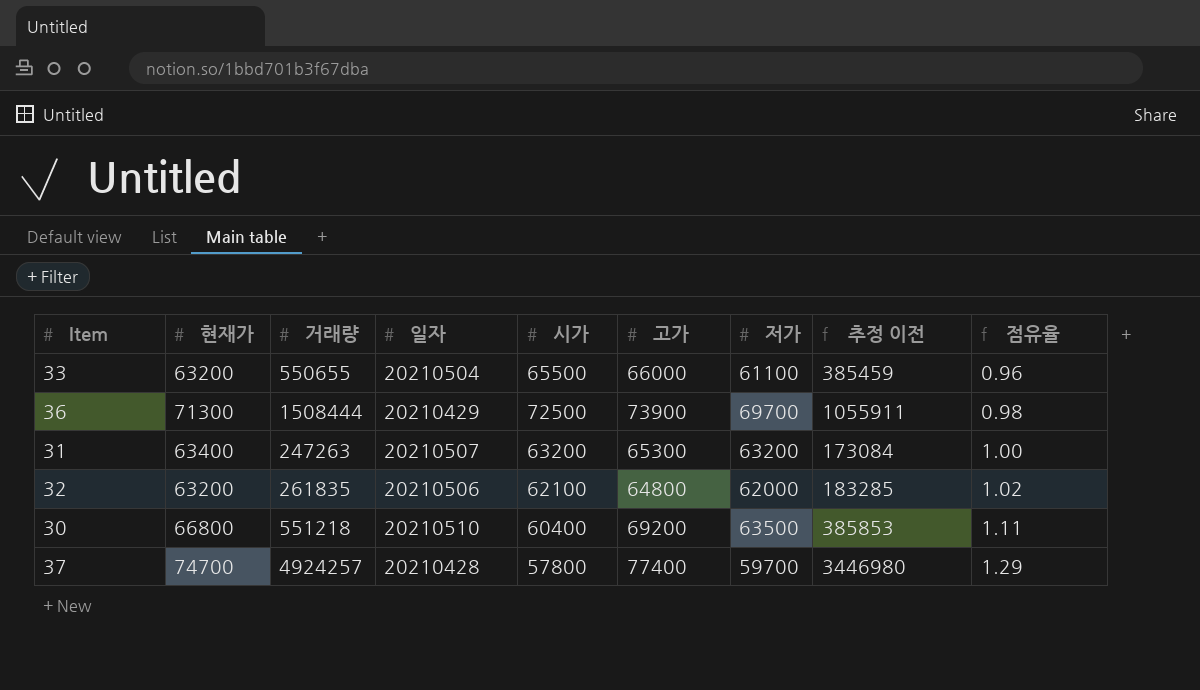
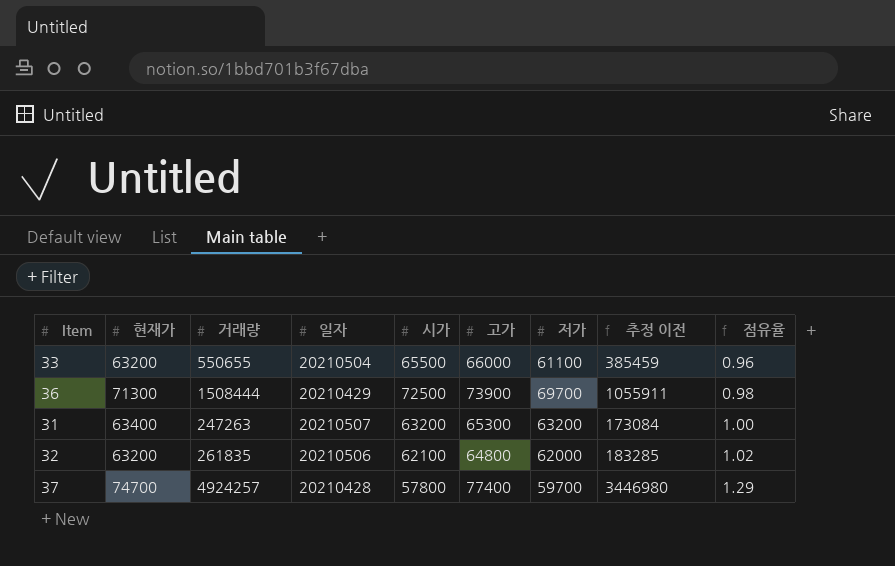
row 30: 66800 | 551218 | 20210510 | 60400 | 69200 | 63500 | 385853 | 1.11 -> none

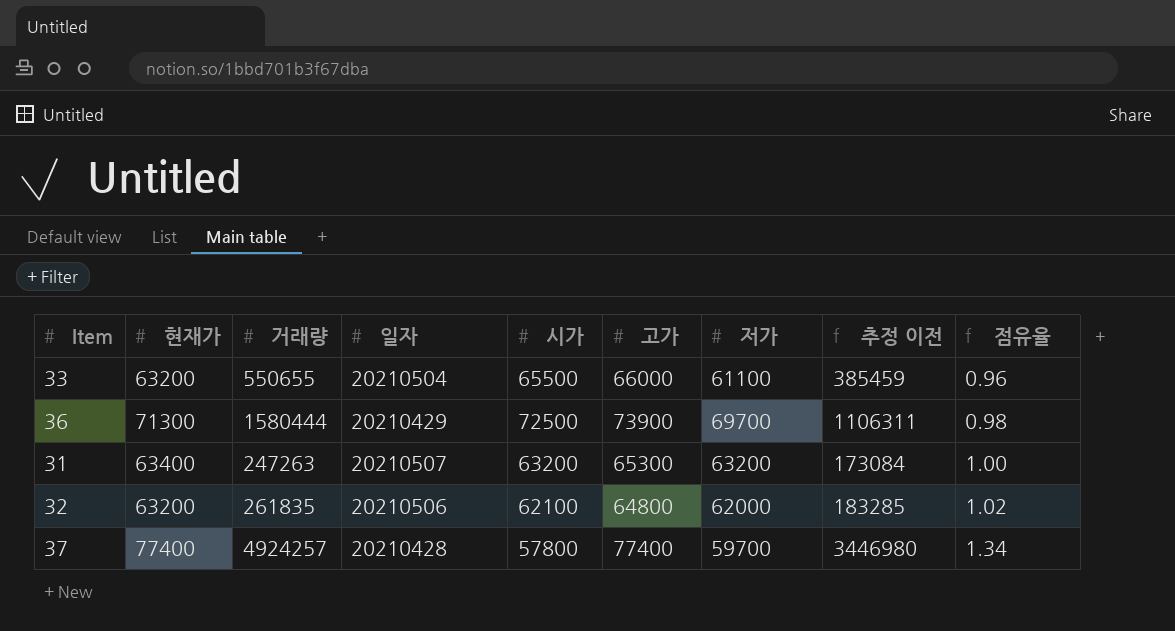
36 | 거래량: 1508444 -> 1580444
36 | 추정 이전: 1055911 -> 1106311
37 | 현재가: 74700 -> 77400
37 | 점유율: 1.29 -> 1.34

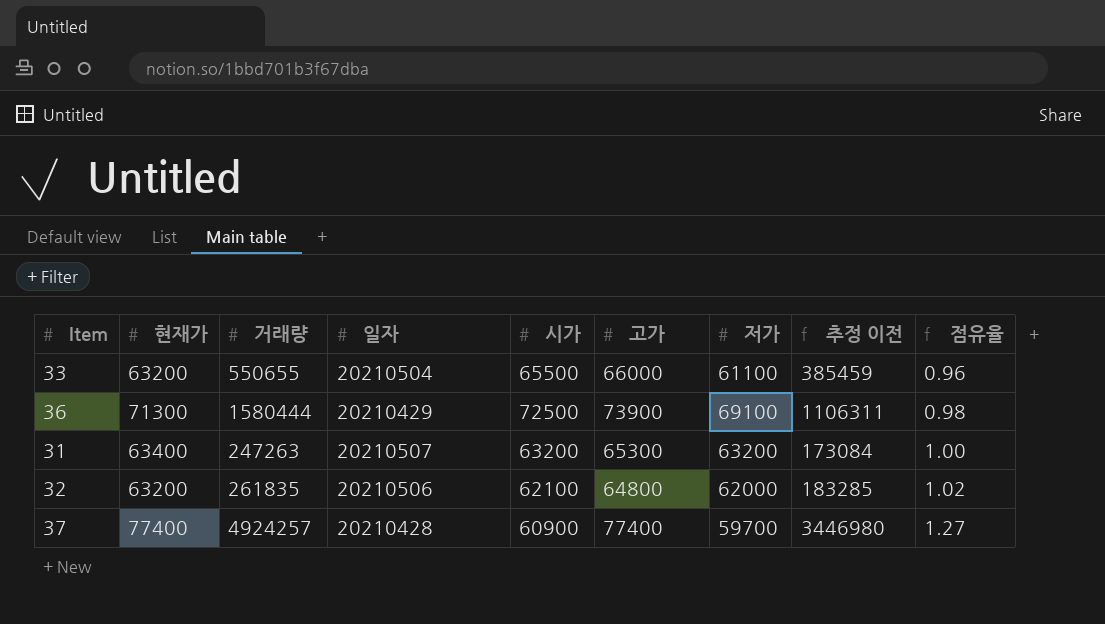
36 | 저가: 69700 -> 69100
37 | 시가: 57800 -> 60900
37 | 점유율: 1.34 -> 1.27

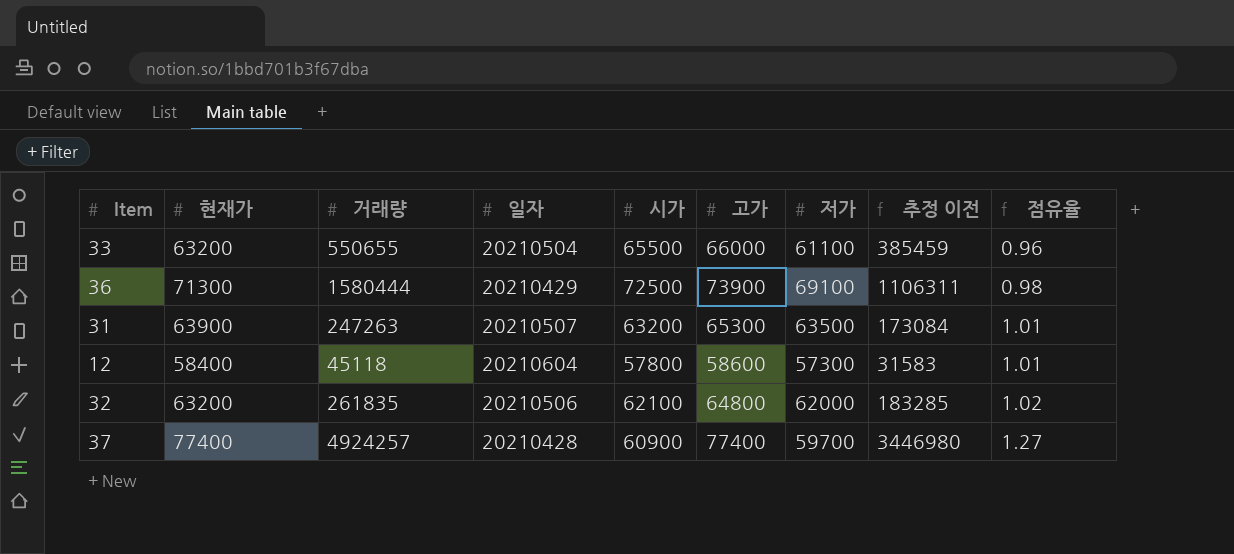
31 | 현재가: 63400 -> 63900
31 | 저가: 63200 -> 63500
31 | 점유율: 1.00 -> 1.01
row 12: none -> 58400 | 45118 | 20210604 | 57800 | 58600 | 57300 | 31583 | 1.01

